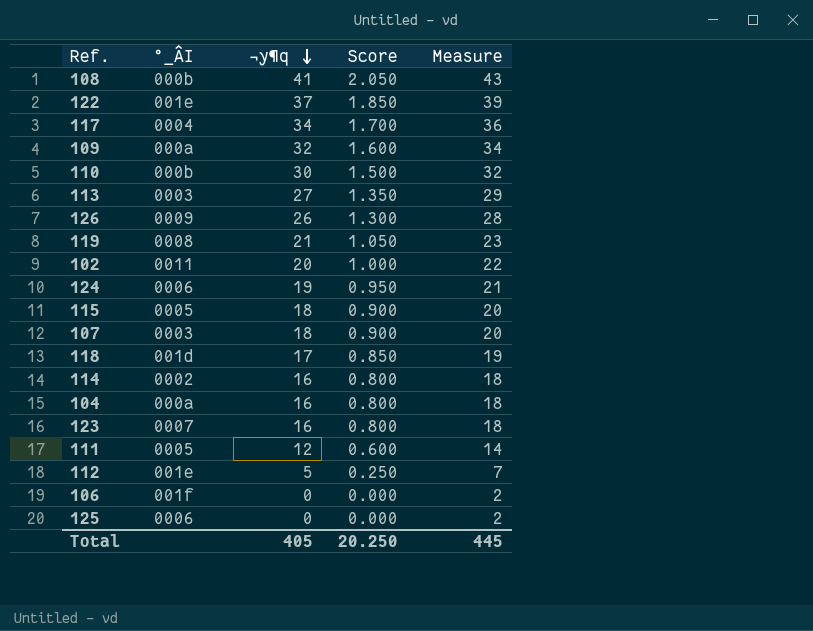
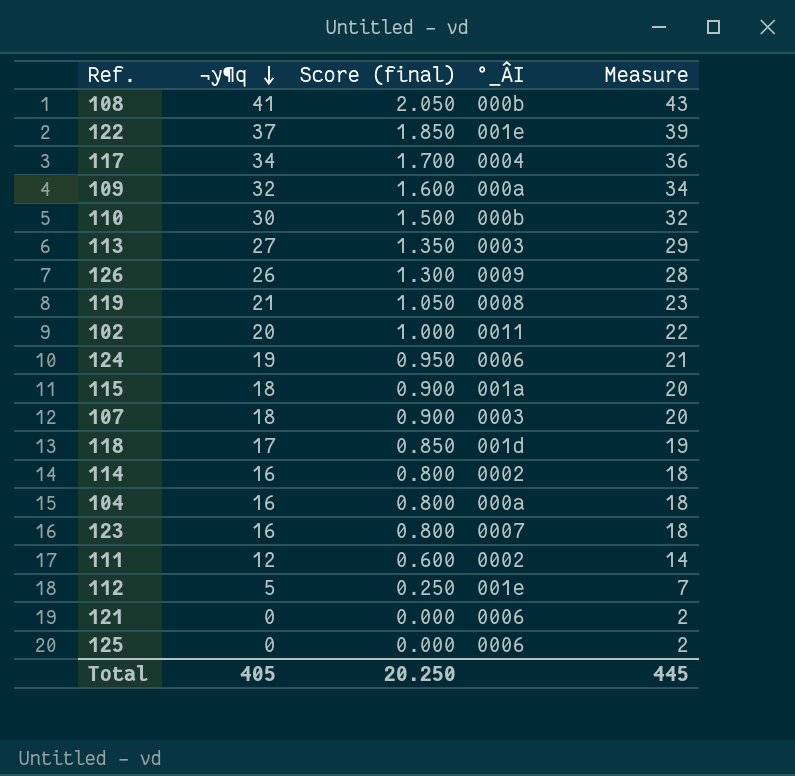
column name: Score -> Score (final)
column °_ÂI | position: 2 -> 4
row 106: 001f | 0 | 0.000 | 2 -> none
115 | °_ÂI: 0005 -> 001a
111 | °_ÂI: 0005 -> 0002
row 121: none -> 0 | 0.000 | 0006 | 2

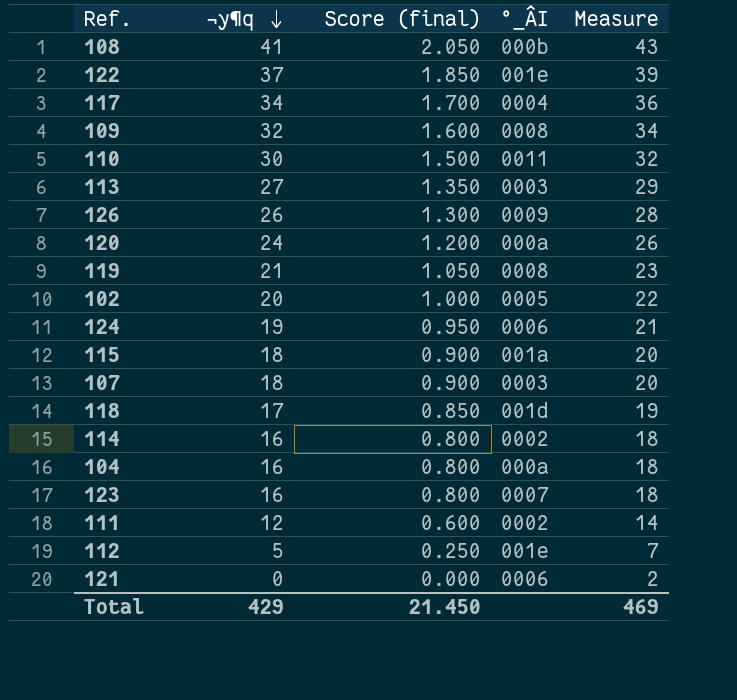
row 125: 0 | 0.000 | 0006 | 2 -> none
109 | °_ÂI: 000a -> 0008
110 | °_ÂI: 000b -> 0011
row 120: none -> 24 | 1.200 | 000a | 26
102 | °_ÂI: 0011 -> 0005
Total | ¬y¶q: 405 -> 429
Total | Score (final): 20.250 -> 21.450
Total | Measure: 445 -> 469

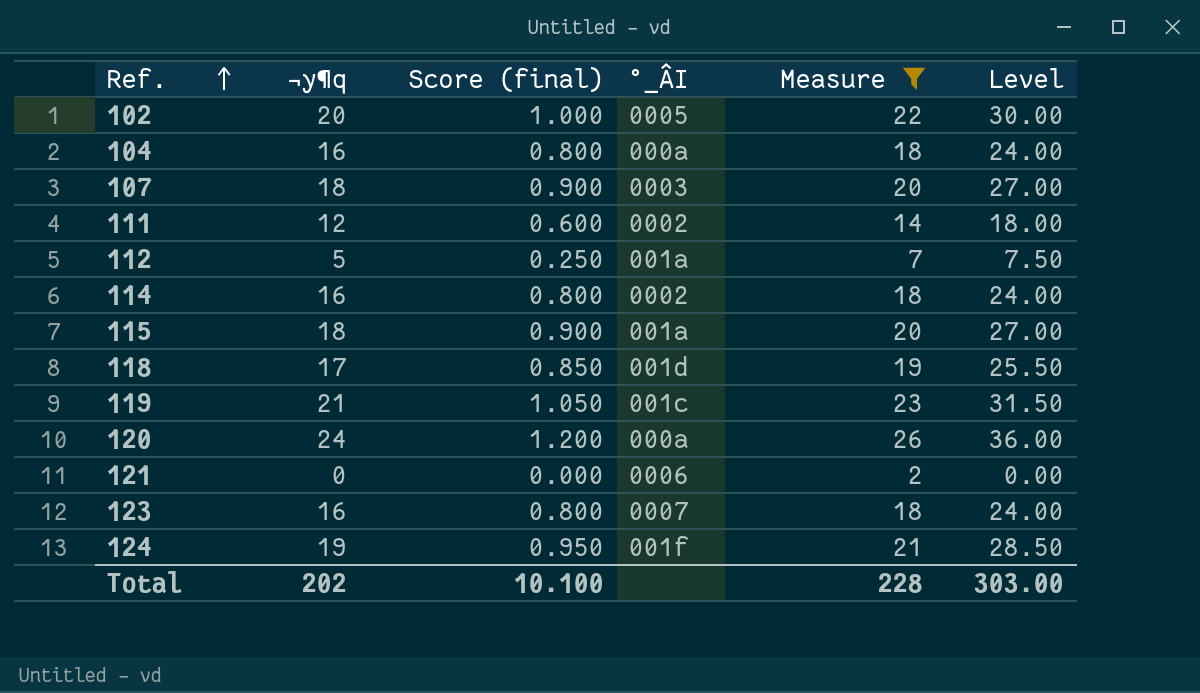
filter: none -> Measure <= 26
row order: ¬y¶q descending -> Ref. ascending
column Level | formula: none -> [¬y¶q] * 1.5
112 | °_ÂI: 001e -> 001a
119 | °_ÂI: 0008 -> 001c
124 | °_ÂI: 0006 -> 001f
Total | ¬y¶q: 429 -> 202
Total | Score (final): 21.450 -> 10.100
Total | Measure: 469 -> 228

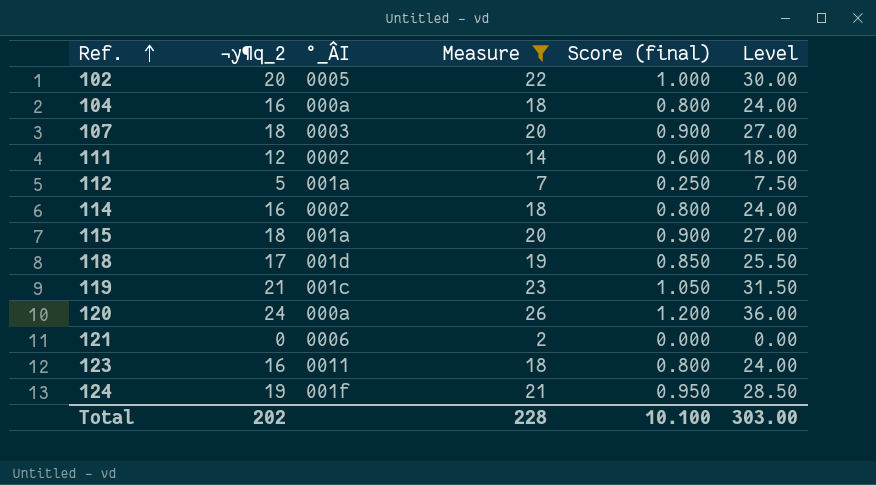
column name: ¬y¶q -> ¬y¶q_2
column Score (final) | position: 3 -> 5
123 | °_ÂI: 0007 -> 0011

